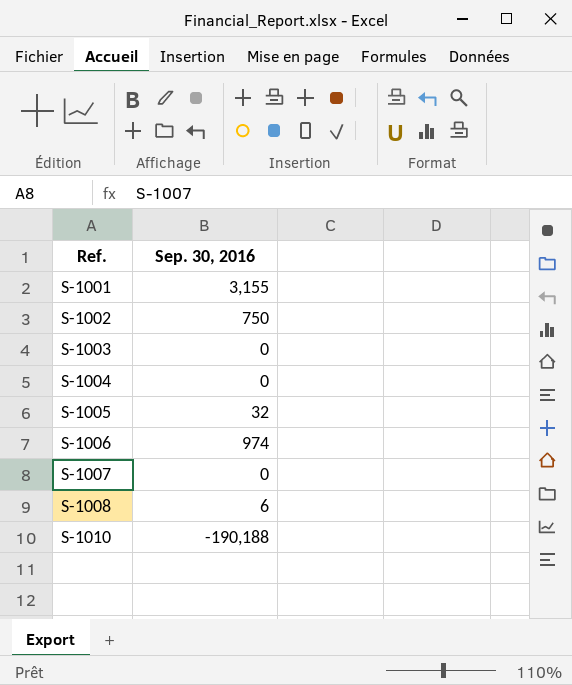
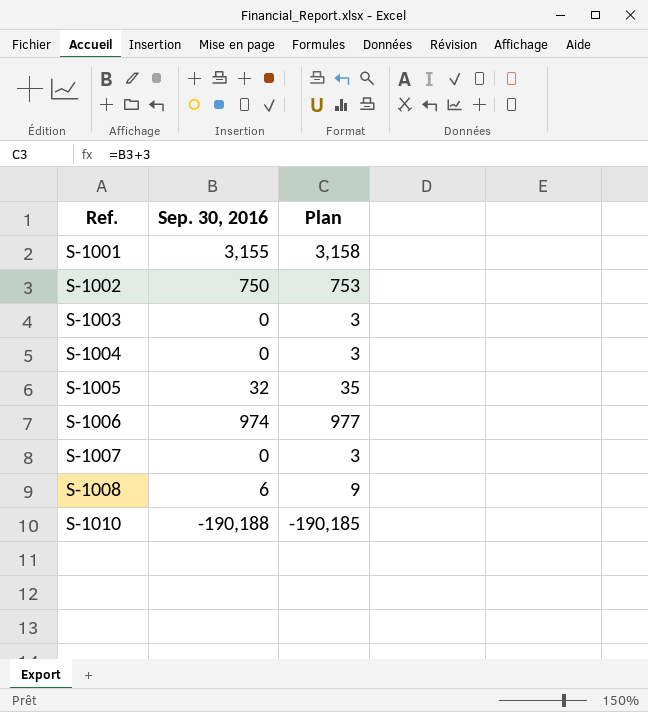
column Plan | formula: none -> [Sep. 30, 2016] + 3

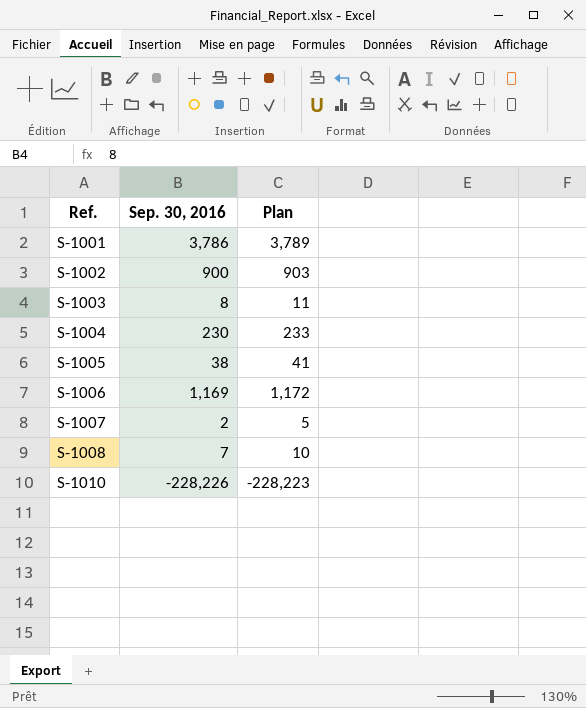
S-1001 | Sep. 30, 2016: 3,155 -> 3,786
S-1001 | Plan: 3,158 -> 3,789
S-1002 | Sep. 30, 2016: 750 -> 900
S-1002 | Plan: 753 -> 903
S-1003 | Sep. 30, 2016: 0 -> 8
S-1003 | Plan: 3 -> 11
S-1004 | Sep. 30, 2016: 0 -> 230
S-1004 | Plan: 3 -> 233
S-1005 | Sep. 30, 2016: 32 -> 38
S-1005 | Plan: 35 -> 41
S-1006 | Sep. 30, 2016: 974 -> 1,169
S-1006 | Plan: 977 -> 1,172
S-1007 | Sep. 30, 2016: 0 -> 2
S-1007 | Plan: 3 -> 5
S-1008 | Sep. 30, 2016: 6 -> 7
S-1008 | Plan: 9 -> 10
S-1010 | Sep. 30, 2016: -190,188 -> -228,226
S-1010 | Plan: -190,185 -> -228,223

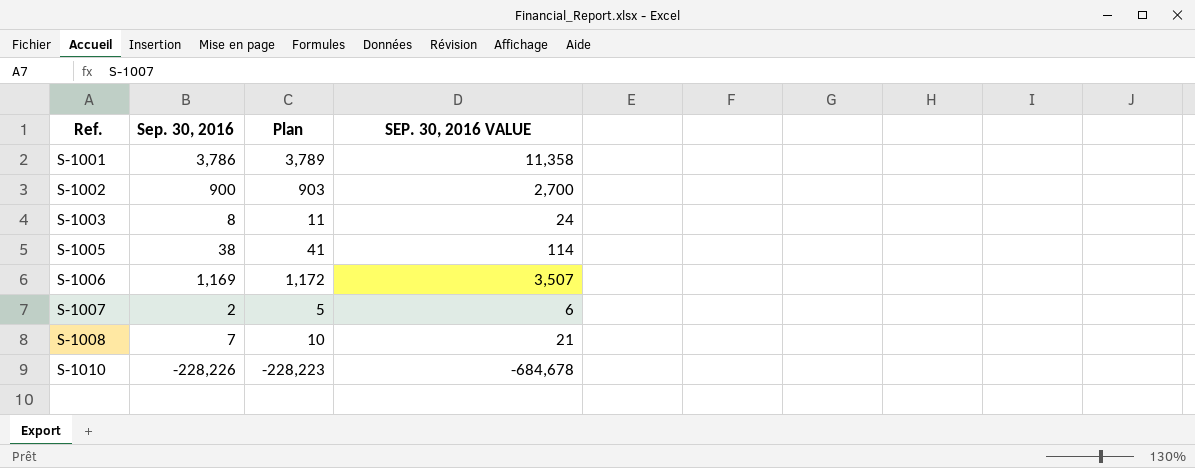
column SEP. 30, 2016 VALUE | formula: none -> [Sep. 30, 2016] * 3
row S-1004: 230 | 233 -> none

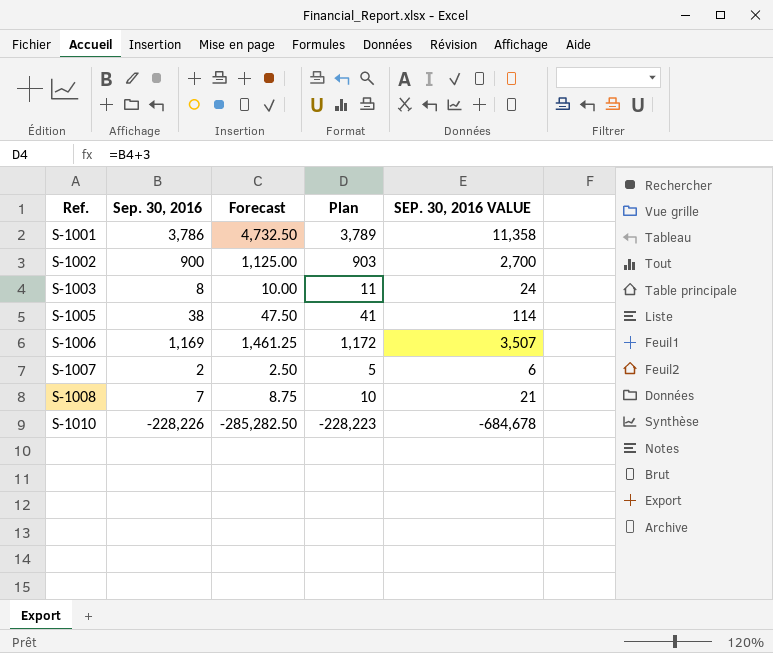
column Forecast | formula: none -> [Sep. 30, 2016] * 1.25

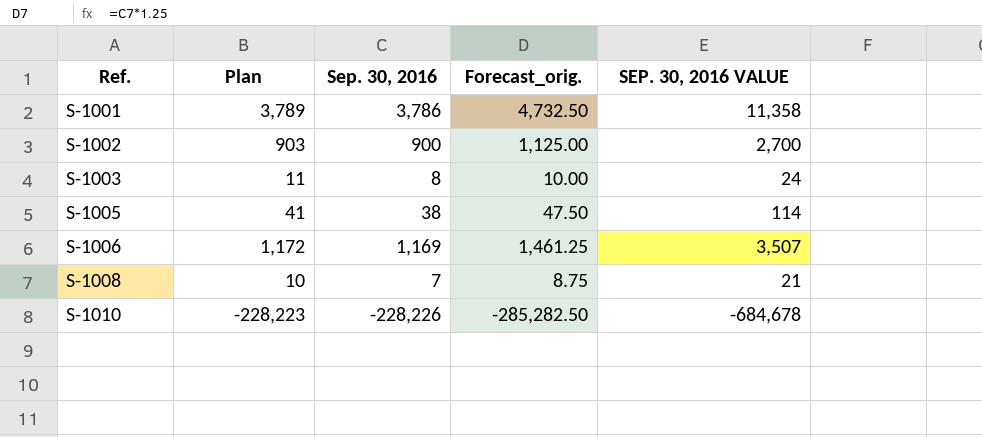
column Plan | position: 4 -> 2
column name: Forecast -> Forecast_orig.
row S-1007: 2 | 2.50 | 5 | 6 -> none

